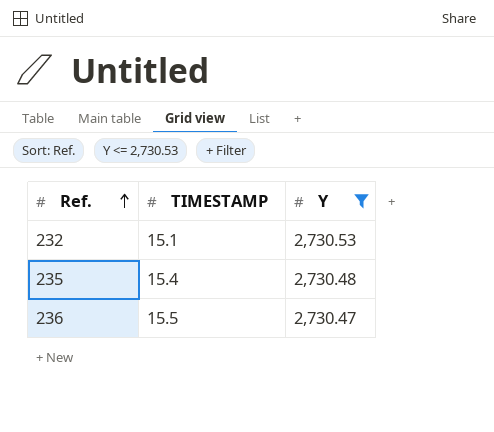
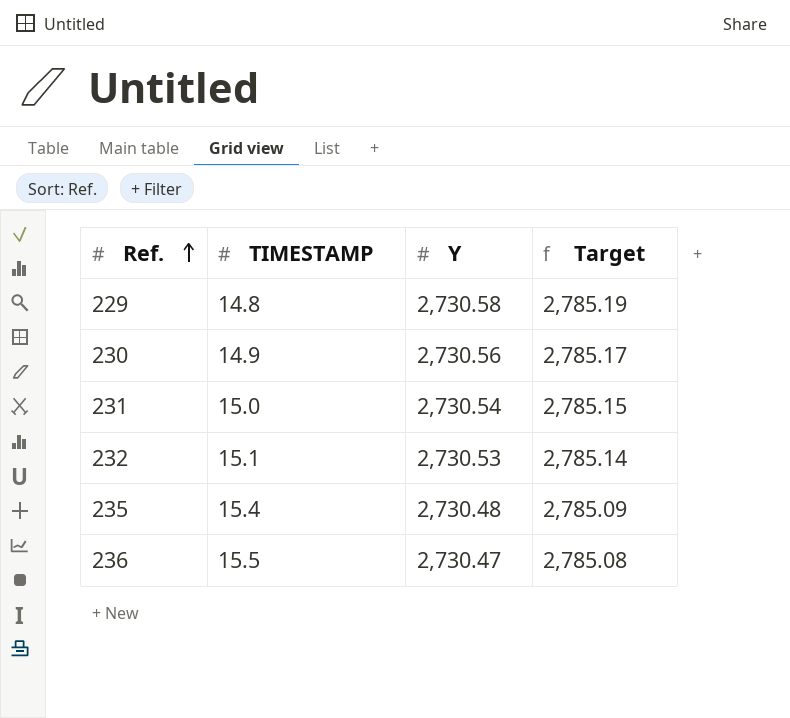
filter: Y <= 2,730.53 -> none
column Target | formula: none -> [Y] * 1.02

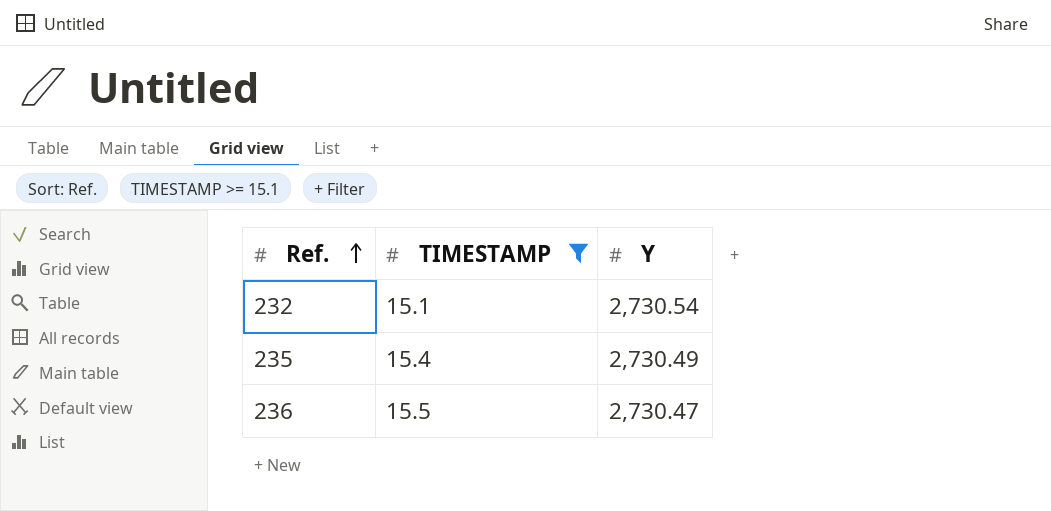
filter: none -> TIMESTAMP >= 15.1
column Target | formula: [Y] * 1.02 -> none
232 | Y: 2,730.53 -> 2,730.54
235 | Y: 2,730.48 -> 2,730.49

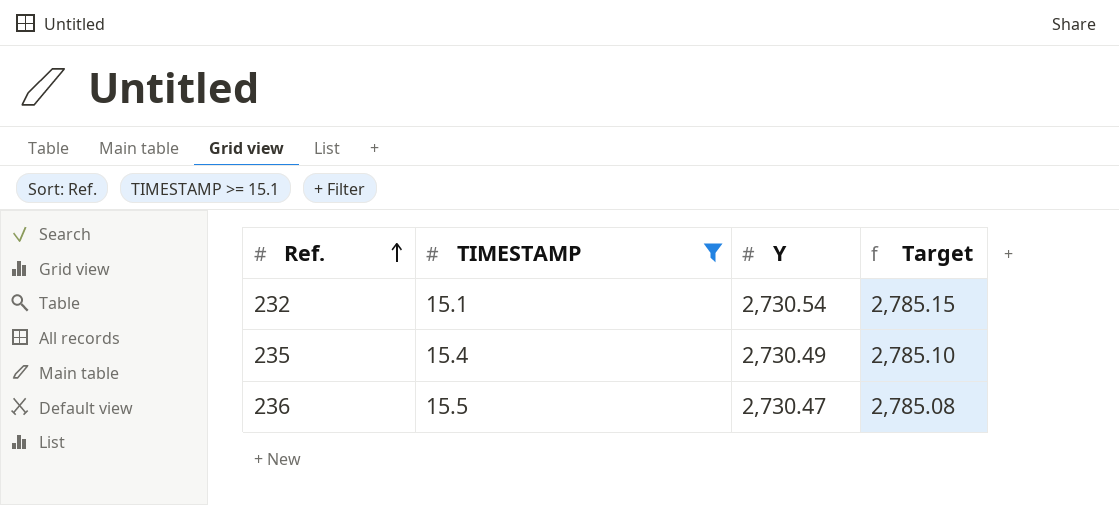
column Target | formula: none -> [Y] * 1.02

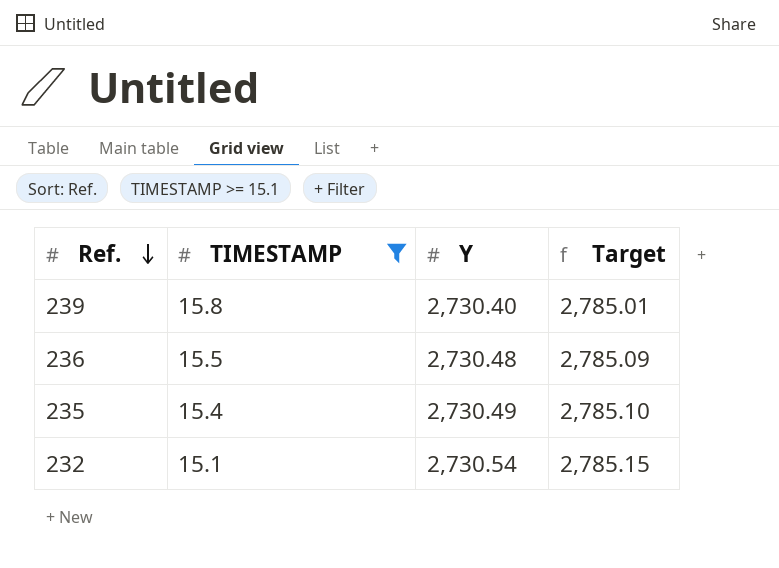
row order: Ref. ascending -> Ref. descending
row 239: none -> 15.8 | 2,730.40 | 2,785.01
236 | Y: 2,730.47 -> 2,730.48
236 | Target: 2,785.08 -> 2,785.09

